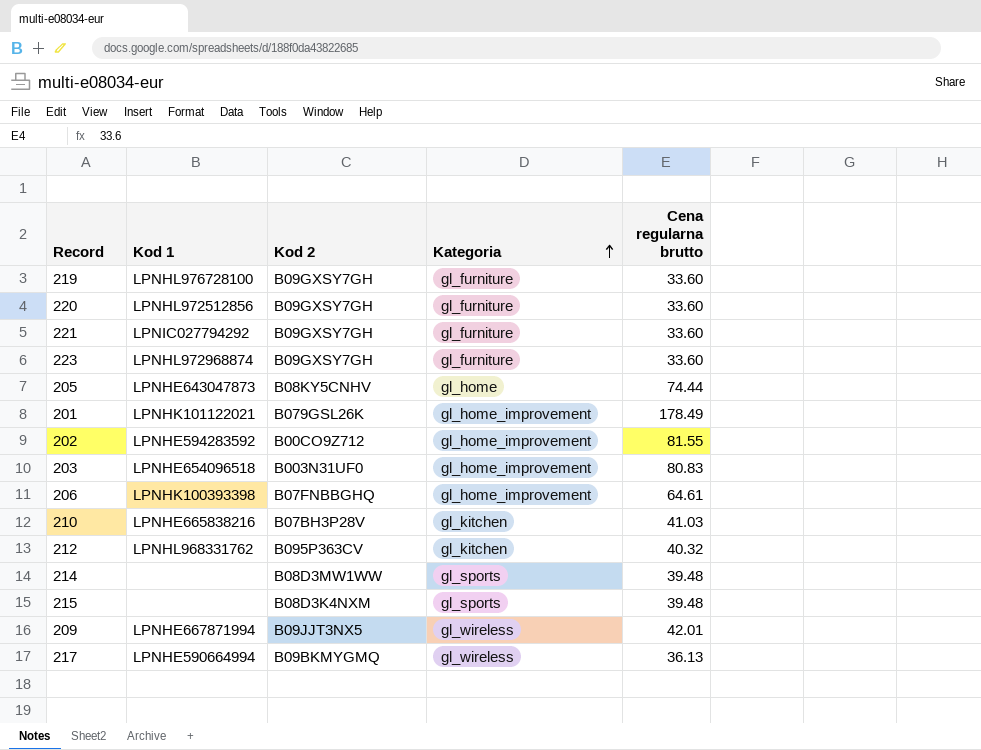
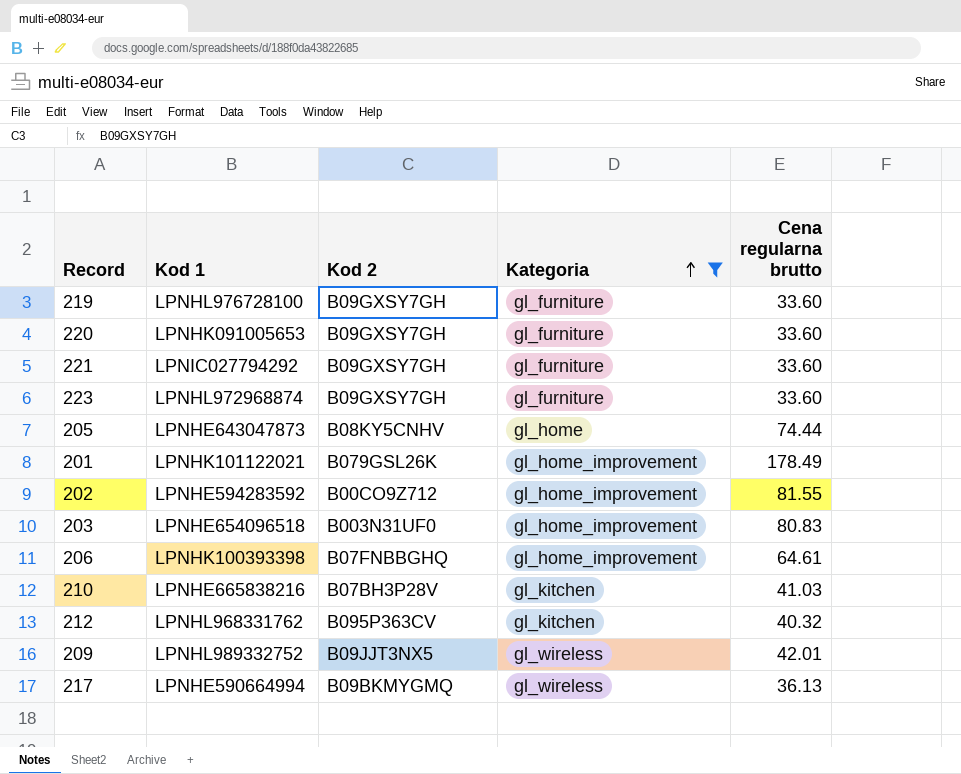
filter: none -> Kategoria != gl_sports
220 | Kod 1: LPNHL972512856 -> LPNHK091005653
209 | Kod 1: LPNHE667871994 -> LPNHL989332752

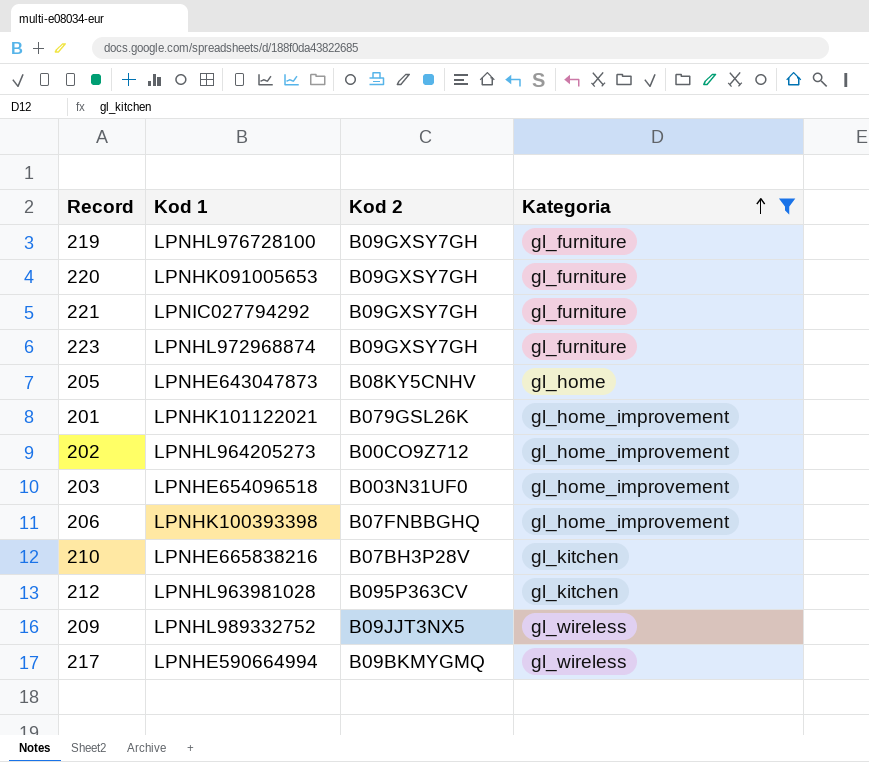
column Cena regularna brutto | position: 5 -> none
202 | Kod 1: LPNHE594283592 -> LPNHL964205273
212 | Kod 1: LPNHL968331762 -> LPNHL963981028

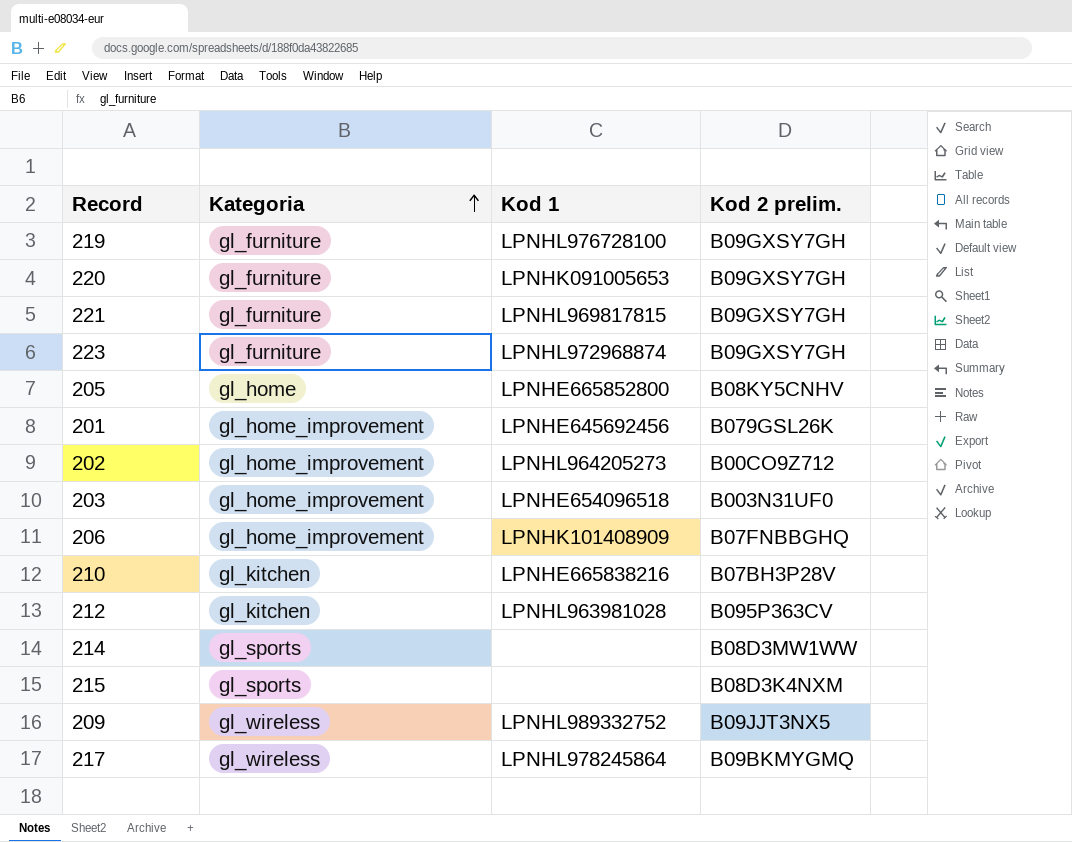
filter: Kategoria != gl_sports -> none
column Kategoria | position: 4 -> 2
column name: Kod 2 -> Kod 2 prelim.
221 | Kod 1: LPNIC027794292 -> LPNHL969817815
205 | Kod 1: LPNHE643047873 -> LPNHE665852800
201 | Kod 1: LPNHK101122021 -> LPNHE645692456
206 | Kod 1: LPNHK100393398 -> LPNHK101408909
217 | Kod 1: LPNHE590664994 -> LPNHL978245864

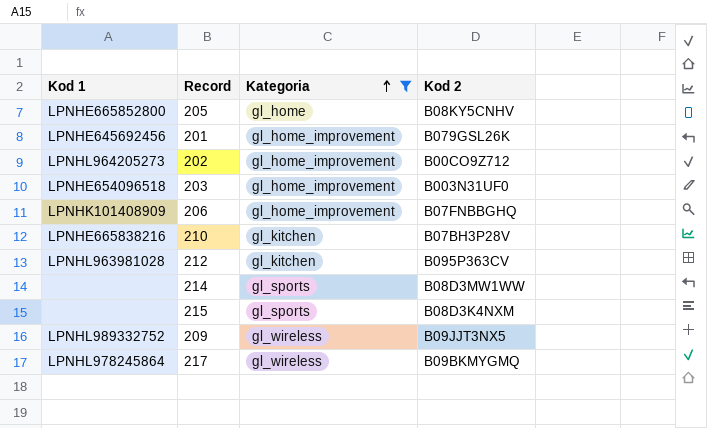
filter: none -> Kategoria != gl_furniture
column Kod 1 | position: 3 -> 1
column name: Kod 2 prelim. -> Kod 2

